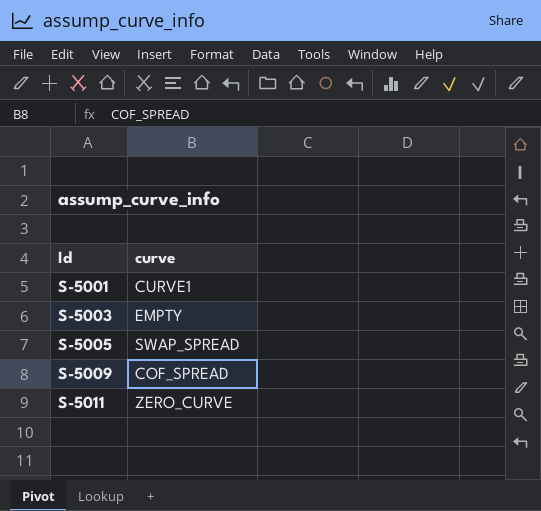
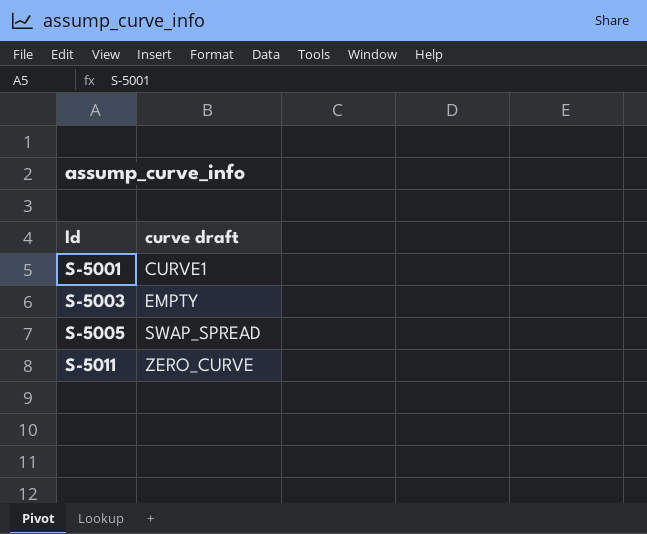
column name: curve -> curve draft
row S-5009: COF_SPREAD -> none

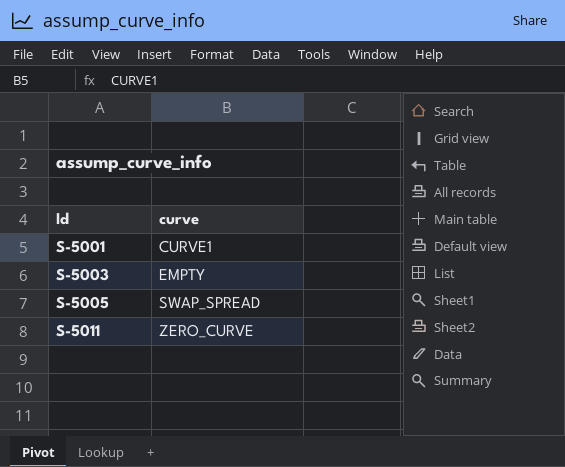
column name: curve draft -> curve

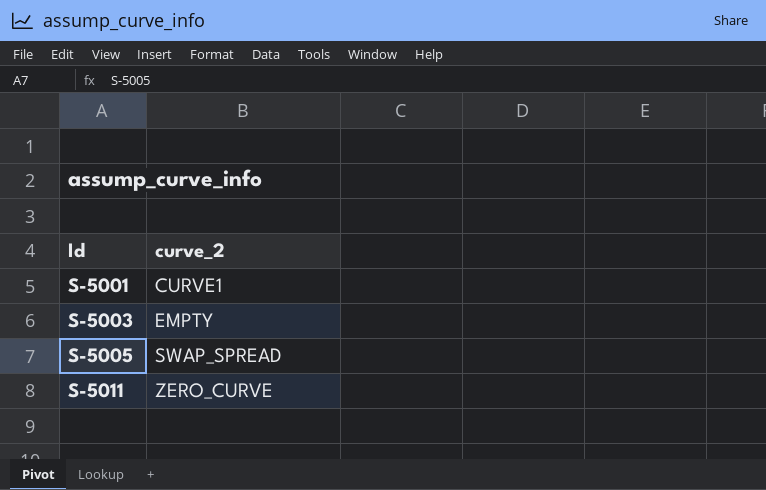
column name: curve -> curve_2

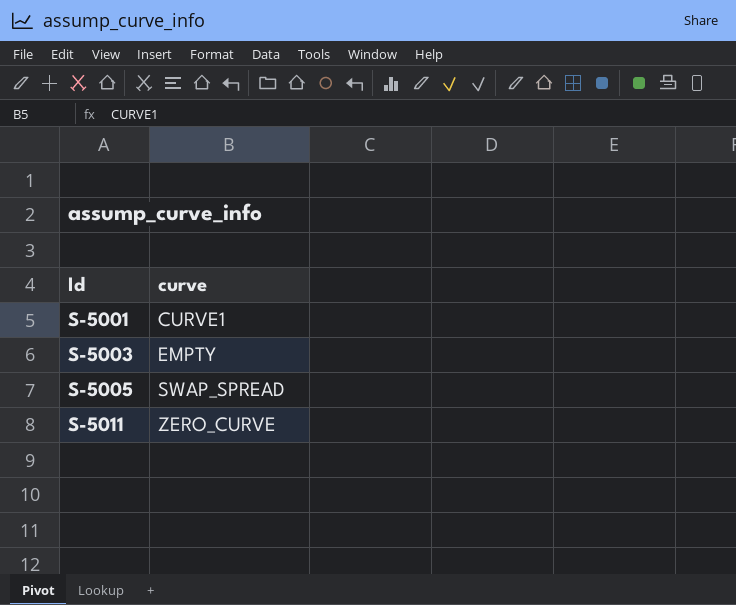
column name: curve_2 -> curve

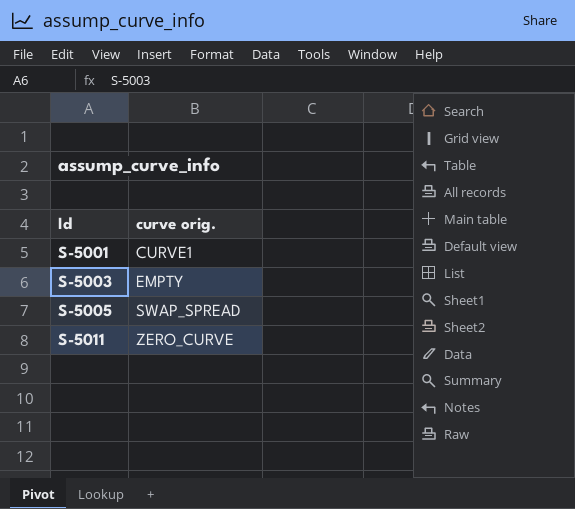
column name: curve -> curve orig.

